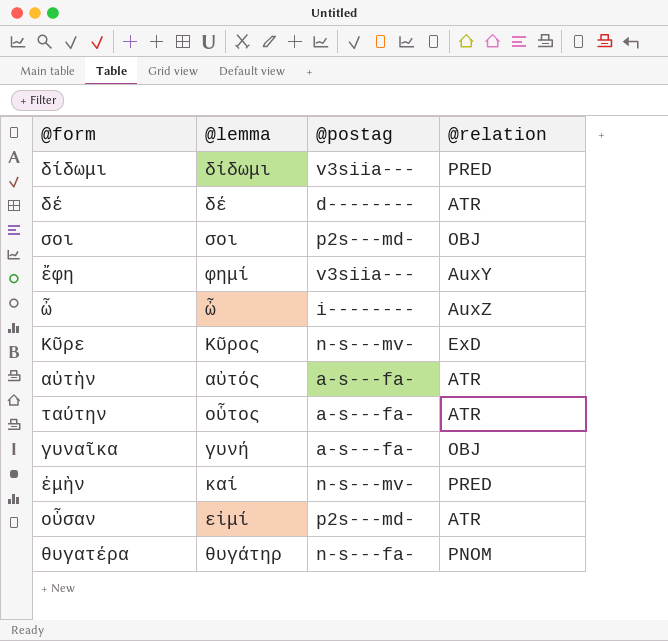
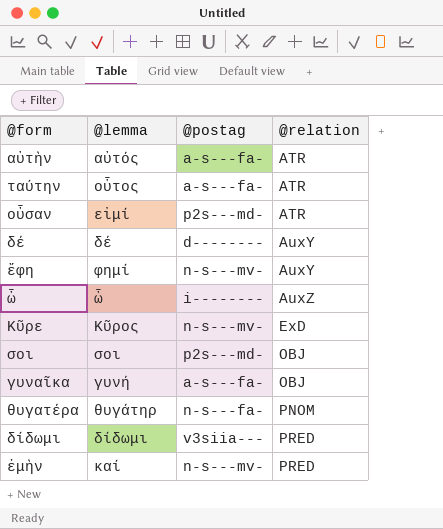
row order: none -> @relation ascending
δέ | @relation: ATR -> AuxY
ἔφη | @postag: v3siia--- -> n-s---mv-

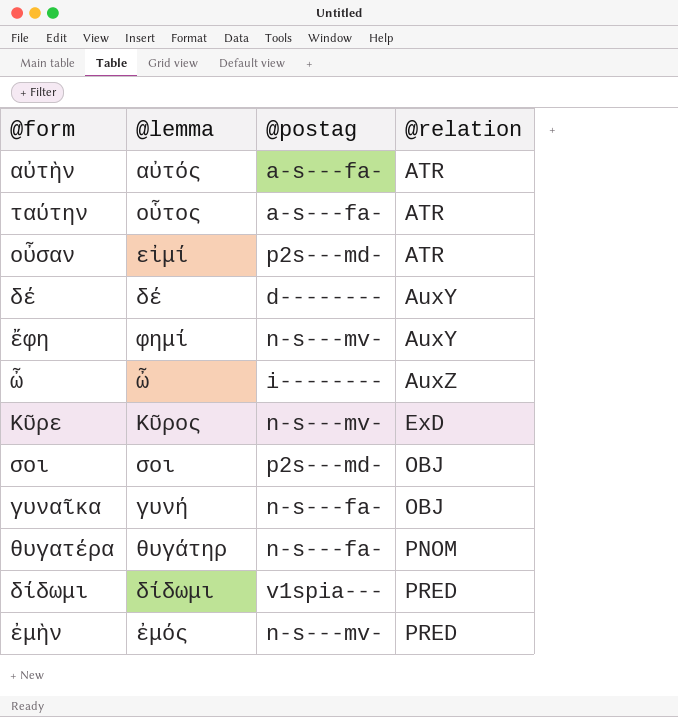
γυναῖκα | @postag: a-s---fa- -> n-s---fa-
δίδωμι | @postag: v3siia--- -> v1spia---
ἐμὴν | @lemma: καί -> ἐμός

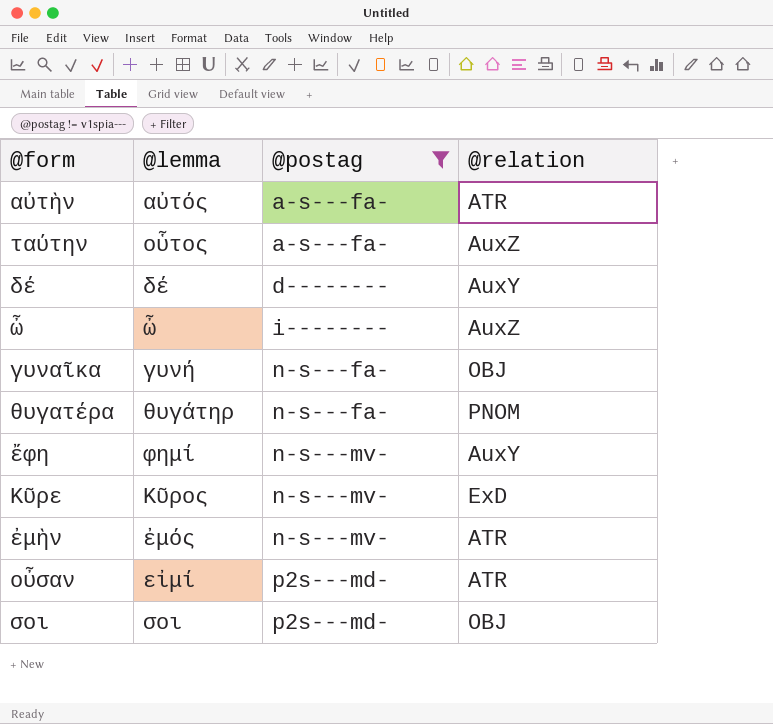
filter: none -> @postag != v1spia---
row order: @relation ascending -> @postag ascending
ταύτην | @relation: ATR -> AuxZ
ἐμὴν | @relation: PRED -> ATR

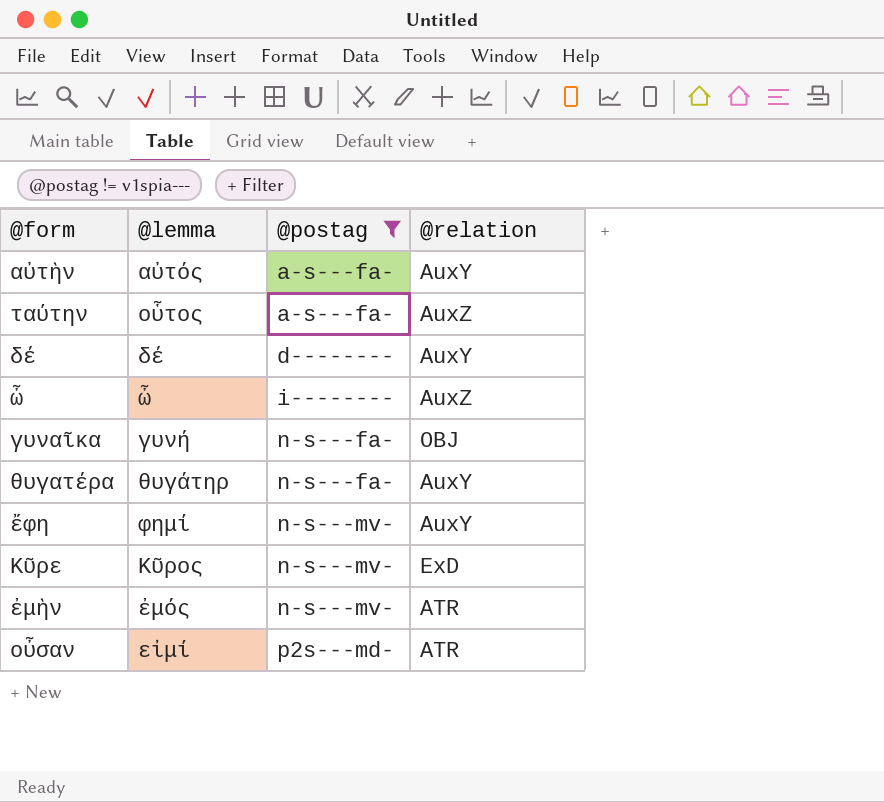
row σοι: σοι | p2s---md- | OBJ -> none
αὐτὴν | @relation: ATR -> AuxY
θυγατέρα | @relation: PNOM -> AuxY

